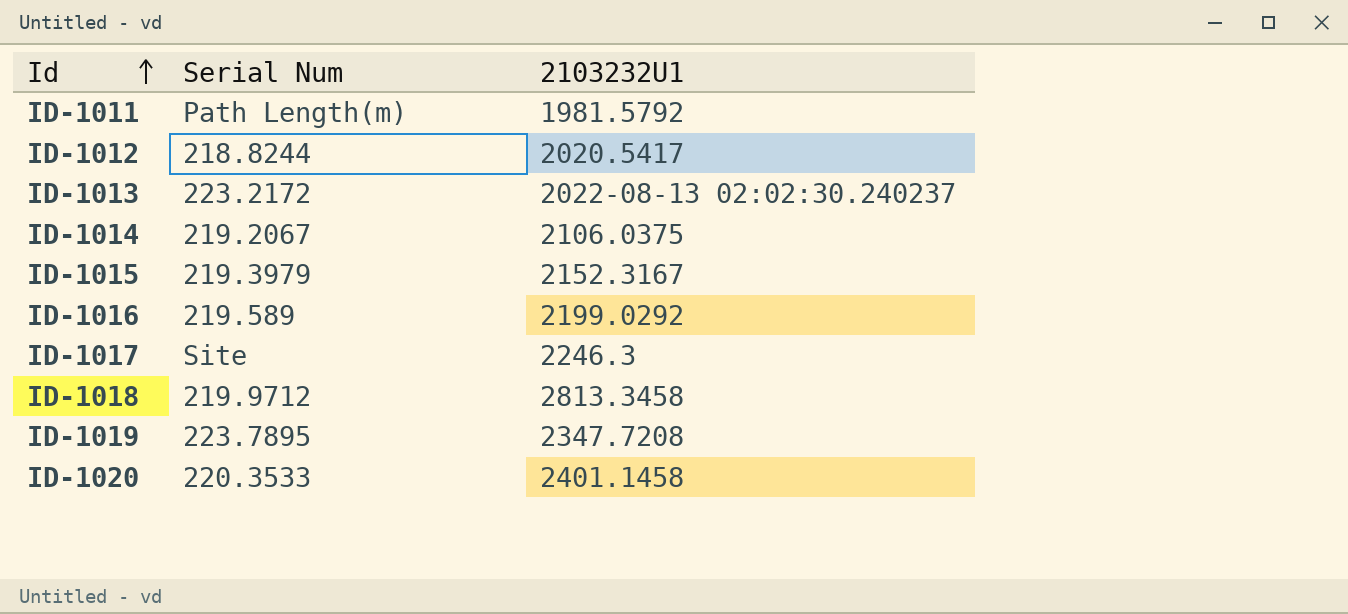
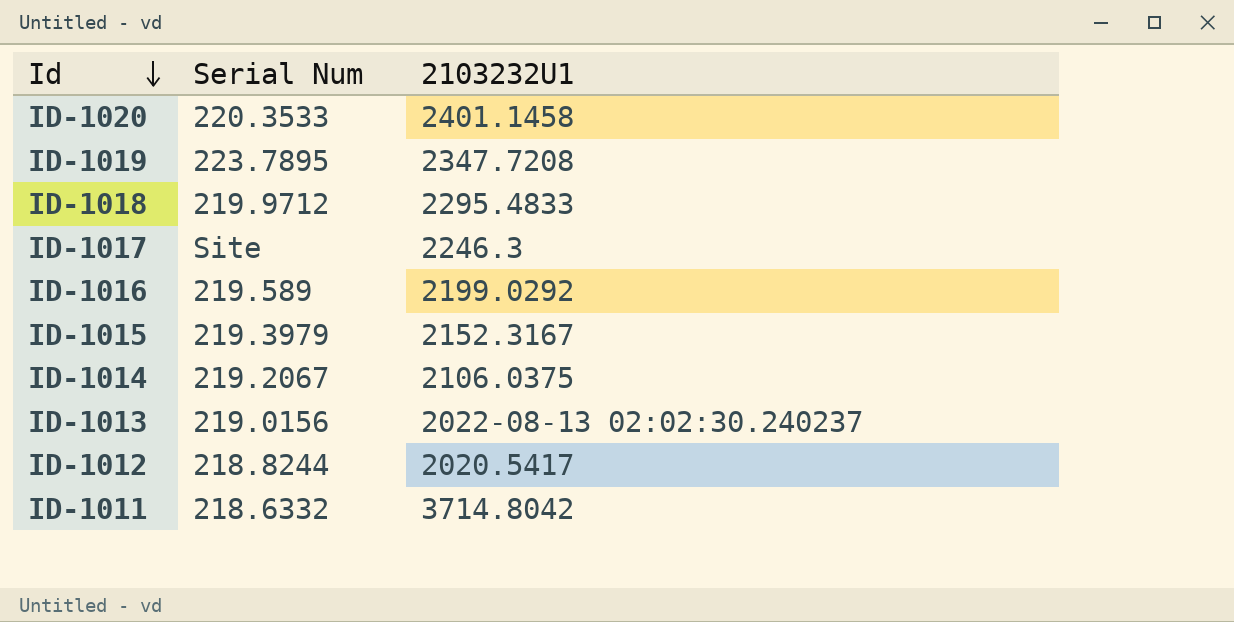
row order: Id ascending -> Id descending
ID-1018 | 2103232U1: 2813.3458 -> 2295.4833
ID-1013 | Serial Num: 223.2172 -> 219.0156
ID-1011 | Serial Num: Path Length(m) -> 218.6332
ID-1011 | 2103232U1: 1981.5792 -> 3714.8042

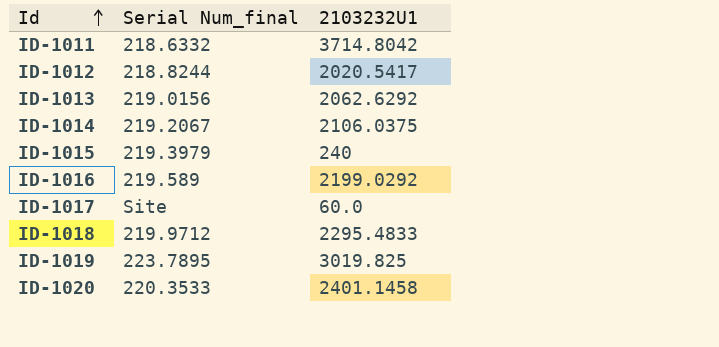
row order: Id descending -> Id ascending
column name: Serial Num -> Serial Num_final
ID-1013 | 2103232U1: 2022-08-13 02:02:30.240237 -> 2062.6292
ID-1015 | 2103232U1: 2152.3167 -> 240
ID-1017 | 2103232U1: 2246.3 -> 60.0
ID-1019 | 2103232U1: 2347.7208 -> 3019.825

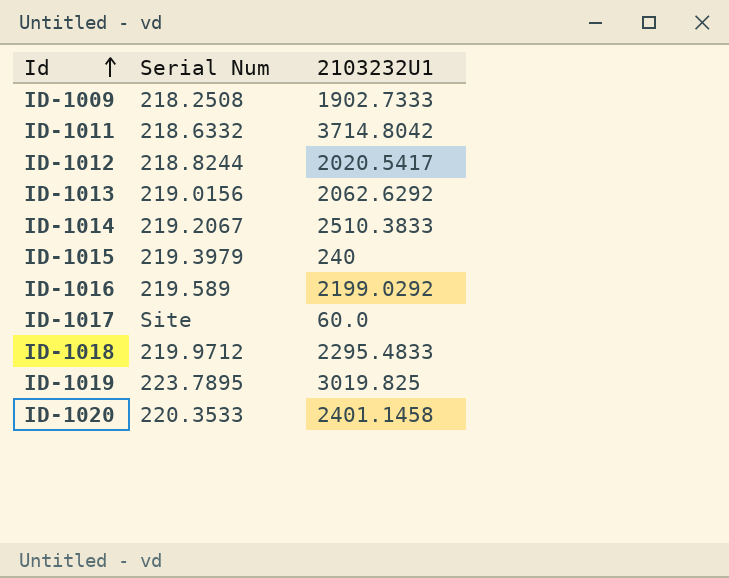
column name: Serial Num_final -> Serial Num
row ID-1009: none -> 218.2508 | 1902.7333
ID-1014 | 2103232U1: 2106.0375 -> 2510.3833

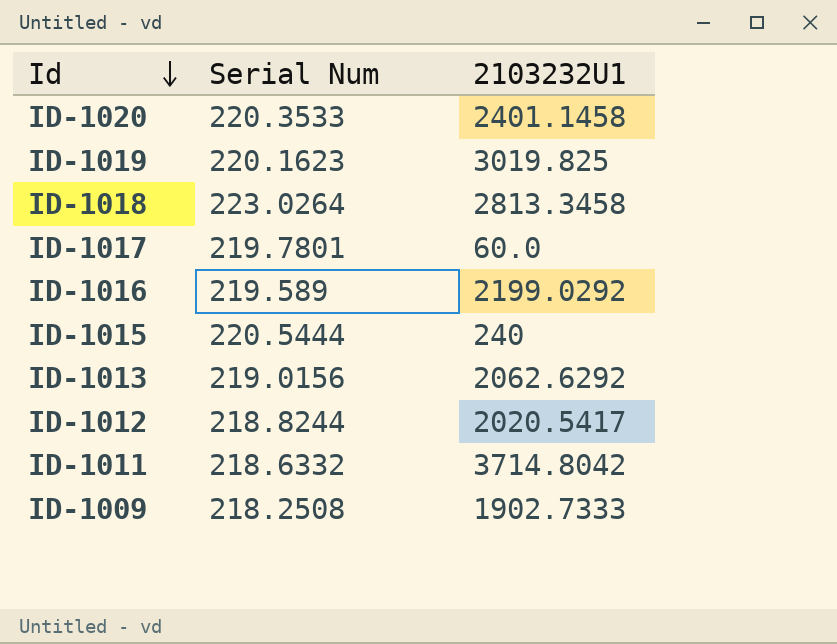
row order: Id ascending -> Id descending
row ID-1014: 219.2067 | 2510.3833 -> none
ID-1019 | Serial Num: 223.7895 -> 220.1623
ID-1018 | Serial Num: 219.9712 -> 223.0264
ID-1018 | 2103232U1: 2295.4833 -> 2813.3458
ID-1017 | Serial Num: Site -> 219.7801
ID-1015 | Serial Num: 219.3979 -> 220.5444

